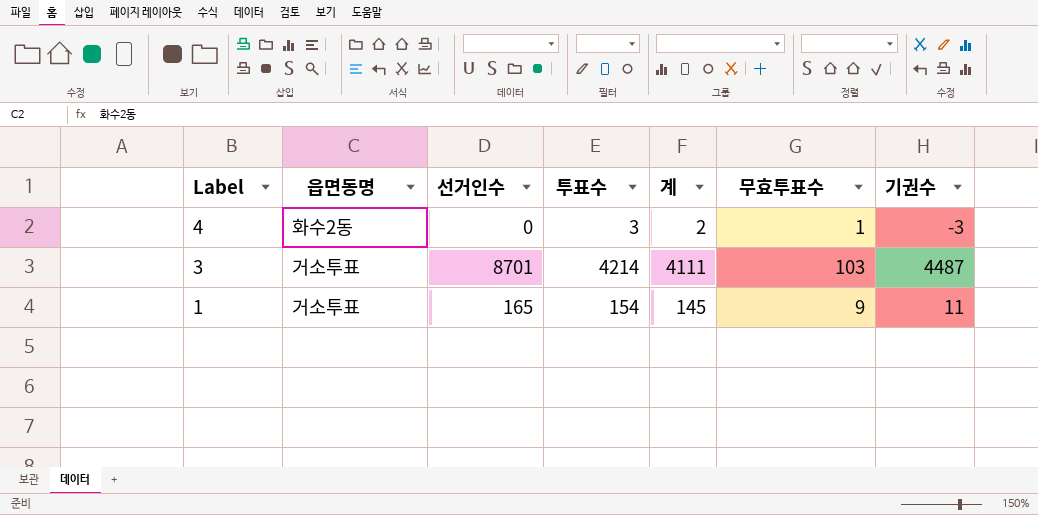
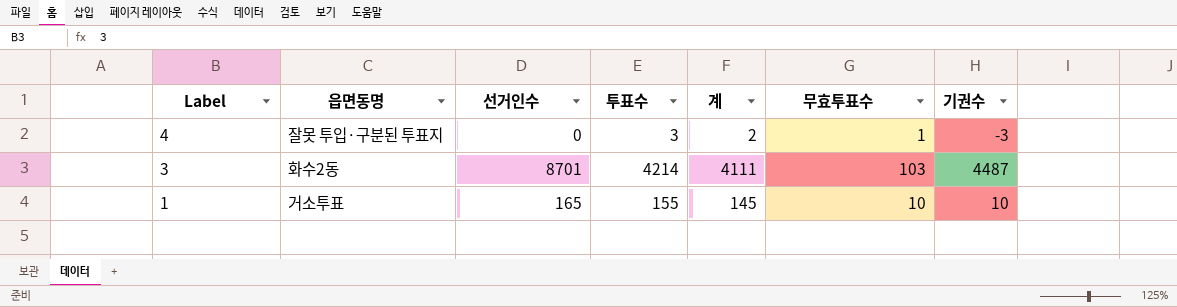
4 | 읍면동명: 화수2동 -> 잘못 투입·구분된 투표지
3 | 읍면동명: 거소투표 -> 화수2동
1 | 투표수: 154 -> 155
1 | 무효투표수: 9 -> 10
1 | 기권수: 11 -> 10

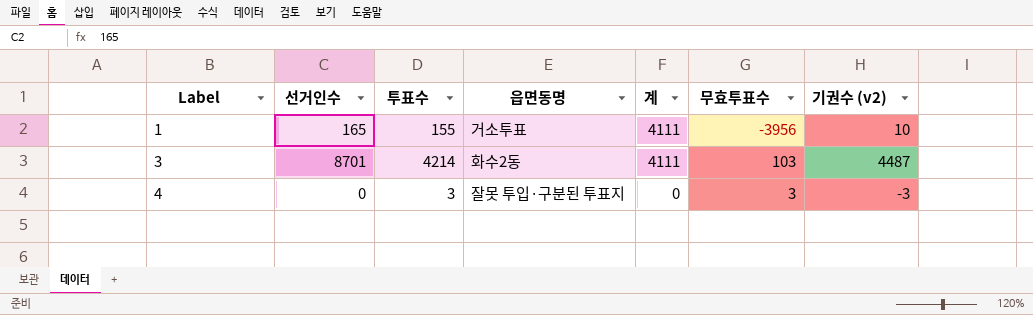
row order: Label descending -> Label ascending
column 읍면동명 | position: 2 -> 4
column name: 기권수 -> 기권수 (v2)
1 | 계: 145 -> 4111
1 | 무효투표수: 10 -> -3956
4 | 계: 2 -> 0
4 | 무효투표수: 1 -> 3

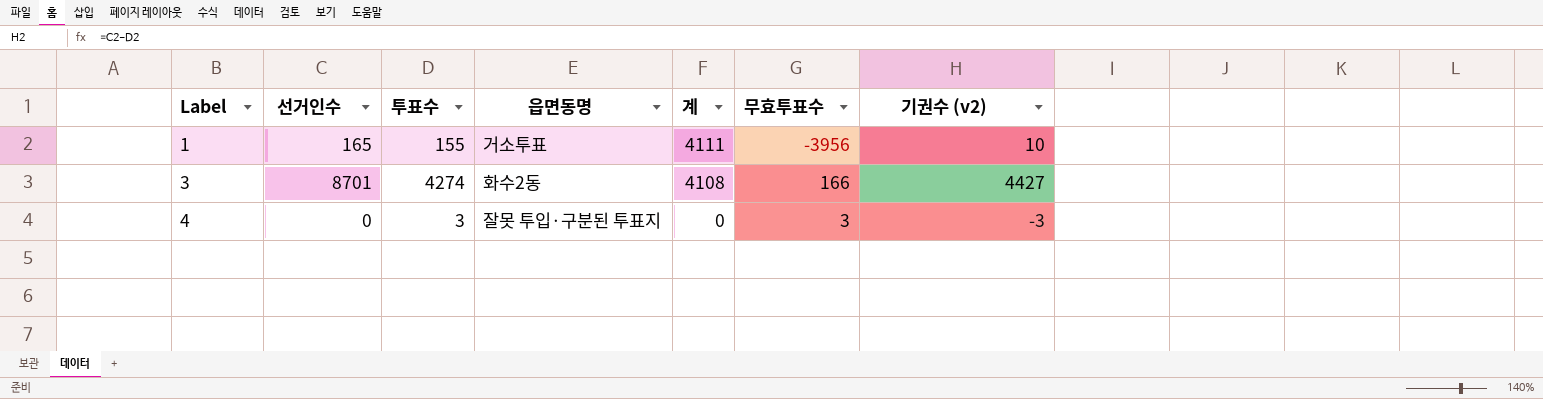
3 | 투표수: 4214 -> 4274
3 | 계: 4111 -> 4108
3 | 무효투표수: 103 -> 166
3 | 기권수 (v2): 4487 -> 4427

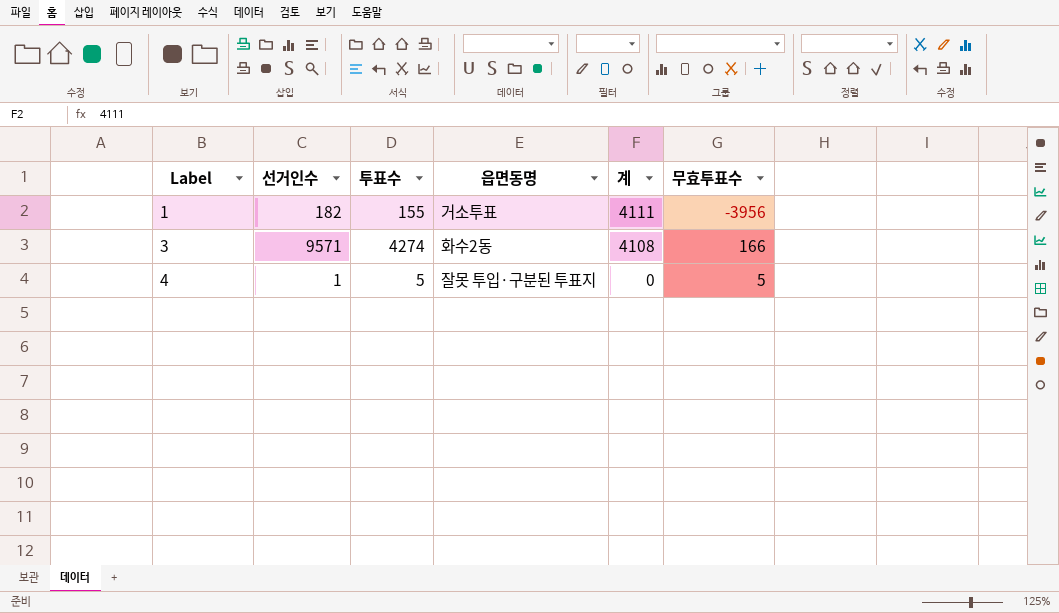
column 기권수 (v2) | formula: [선거인수] - [투표수] -> none
1 | 선거인수: 165 -> 182
3 | 선거인수: 8701 -> 9571
4 | 선거인수: 0 -> 1
4 | 투표수: 3 -> 5
4 | 무효투표수: 3 -> 5

